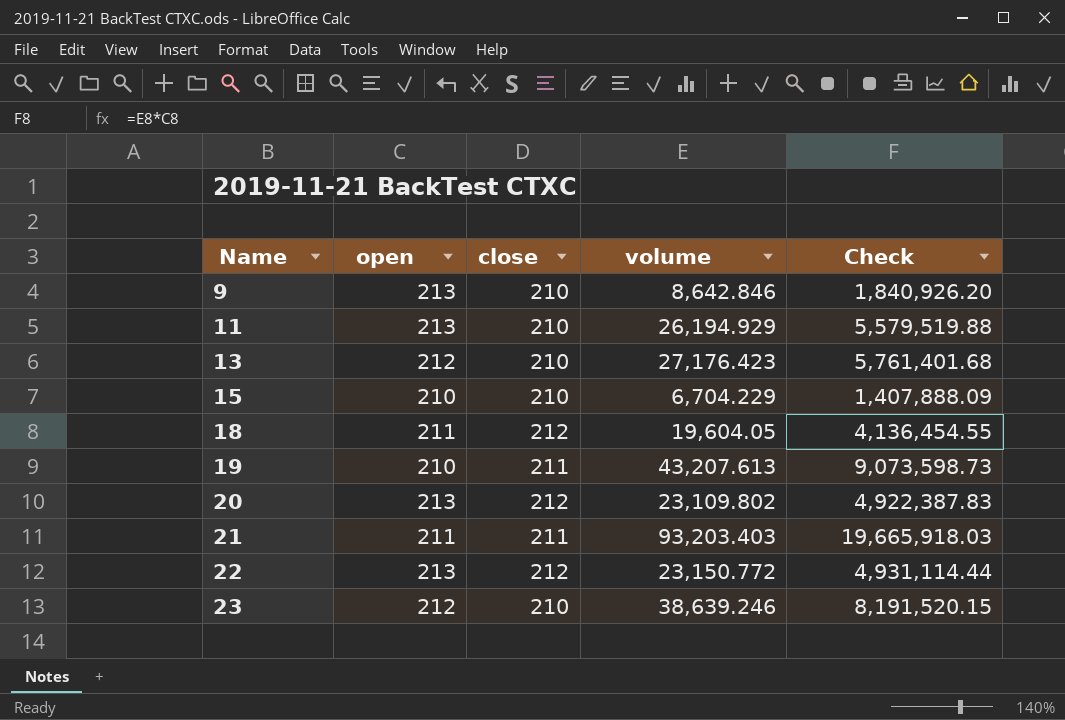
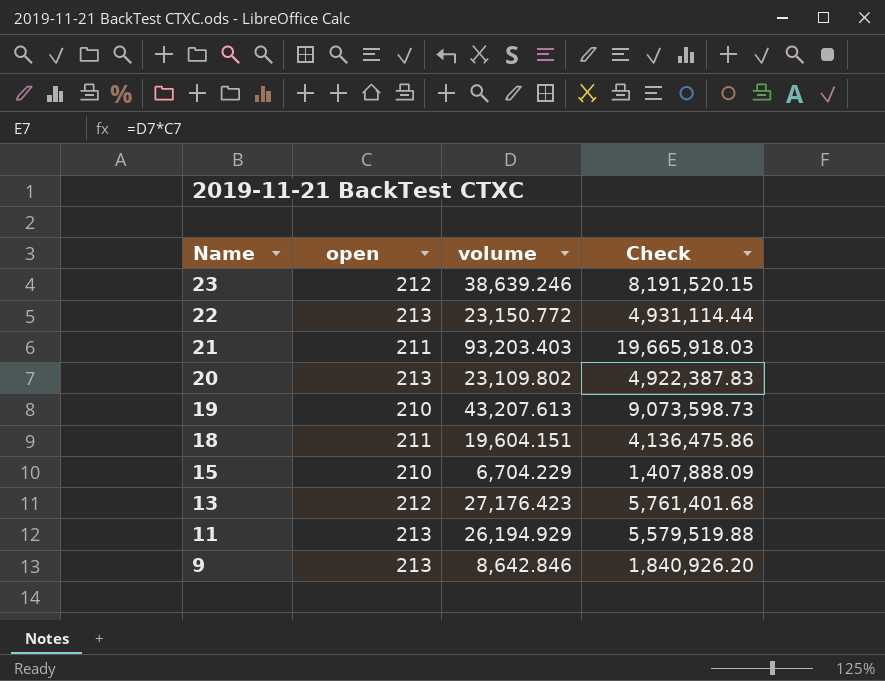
row order: Name ascending -> Name descending
column close | position: 3 -> none
18 | volume: 19,604.05 -> 19,604.151
18 | Check: 4,136,454.55 -> 4,136,475.86

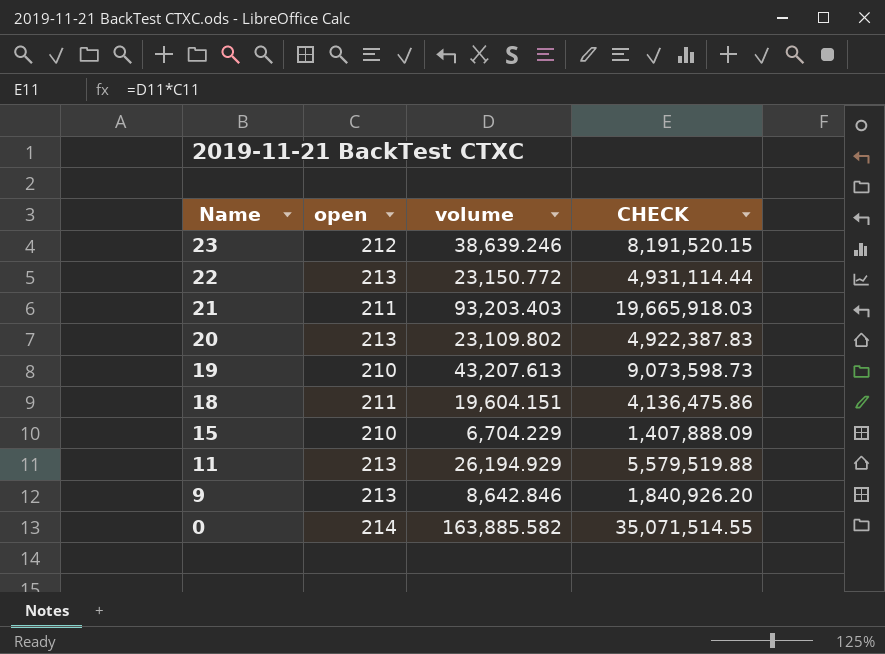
column name: Check -> CHECK
row 13: 212 | 27,176.423 | 5,761,401.68 -> none
row 0: none -> 214 | 163,885.582 | 35,071,514.55

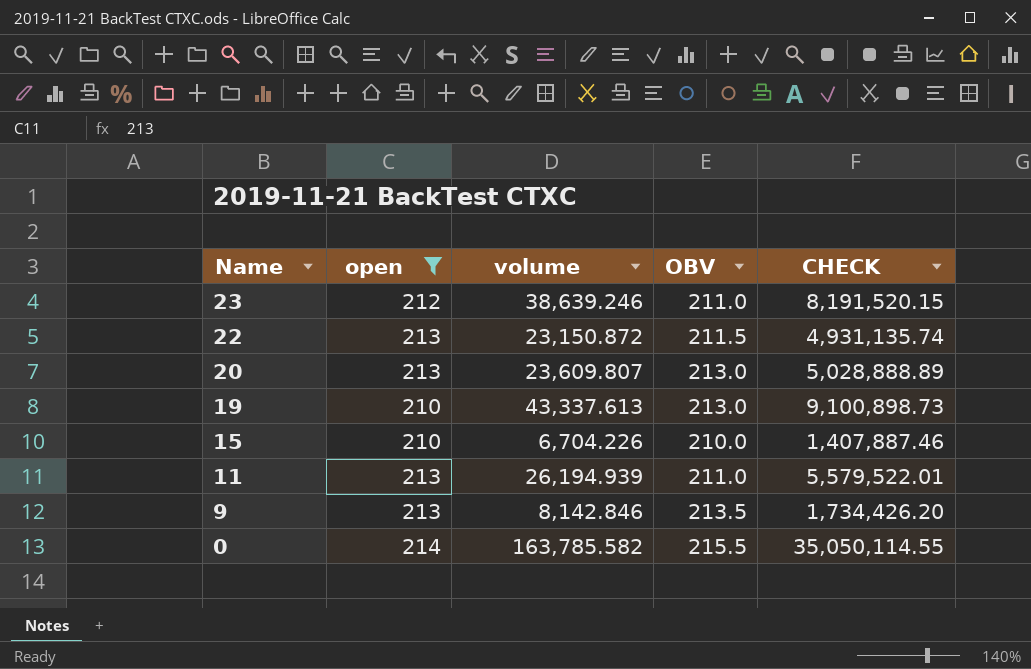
filter: none -> open != 211
column OBV | position: none -> 4
22 | volume: 23,150.772 -> 23,150.872
22 | CHECK: 4,931,114.44 -> 4,931,135.74
20 | volume: 23,109.802 -> 23,609.807
20 | CHECK: 4,922,387.83 -> 5,028,888.89
19 | volume: 43,207.613 -> 43,337.613
19 | CHECK: 9,073,598.73 -> 9,100,898.73
15 | volume: 6,704.229 -> 6,704.226
15 | CHECK: 1,407,888.09 -> 1,407,887.46
11 | volume: 26,194.929 -> 26,194.939
11 | CHECK: 5,579,519.88 -> 5,579,522.01
9 | volume: 8,642.846 -> 8,142.846
9 | CHECK: 1,840,926.20 -> 1,734,426.20
0 | volume: 163,885.582 -> 163,785.582
0 | CHECK: 35,071,514.55 -> 35,050,114.55

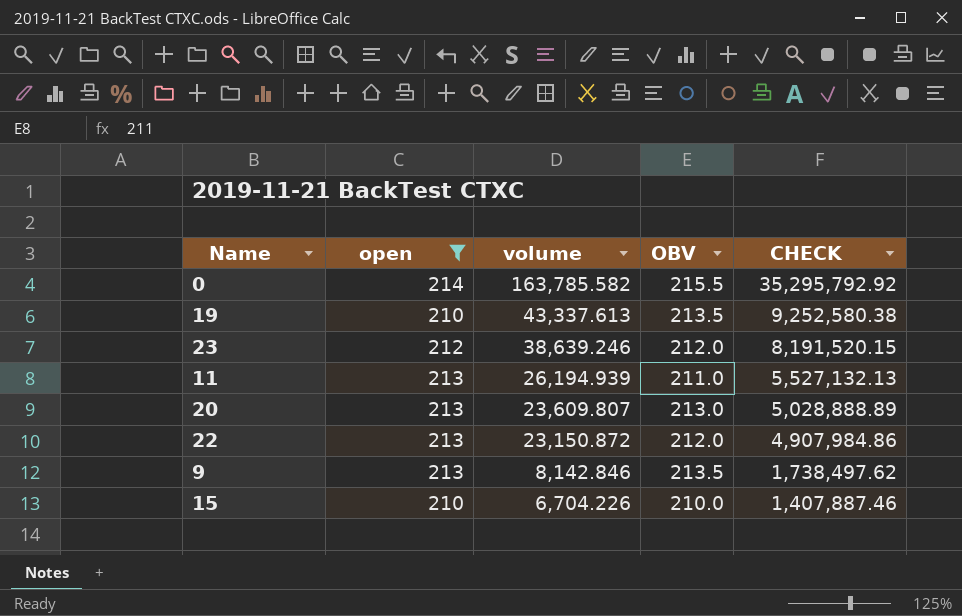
row order: Name descending -> volume descending
column CHECK | formula: [open] * [volume] -> [volume] * [OBV]
19 | OBV: 213.0 -> 213.5
23 | OBV: 211.0 -> 212.0
22 | OBV: 211.5 -> 212.0

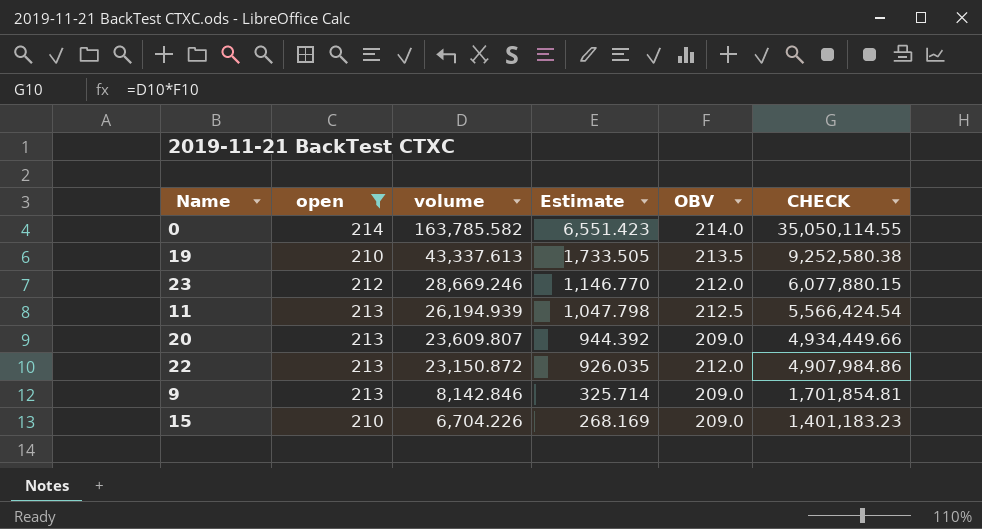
column Estimate | formula: none -> [volume] * 0.04
0 | OBV: 215.5 -> 214.0
0 | CHECK: 35,295,792.92 -> 35,050,114.55
23 | volume: 38,639.246 -> 28,669.246
23 | CHECK: 8,191,520.15 -> 6,077,880.15
11 | OBV: 211.0 -> 212.5
11 | CHECK: 5,527,132.13 -> 5,566,424.54
20 | OBV: 213.0 -> 209.0
20 | CHECK: 5,028,888.89 -> 4,934,449.66
9 | OBV: 213.5 -> 209.0
9 | CHECK: 1,738,497.62 -> 1,701,854.81
15 | OBV: 210.0 -> 209.0
15 | CHECK: 1,407,887.46 -> 1,401,183.23

